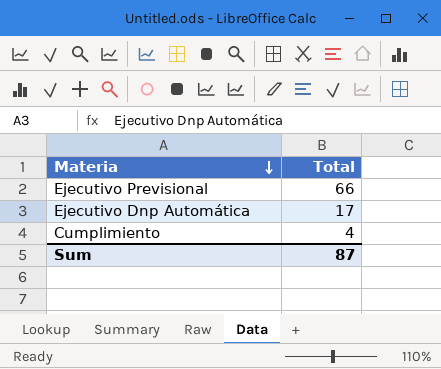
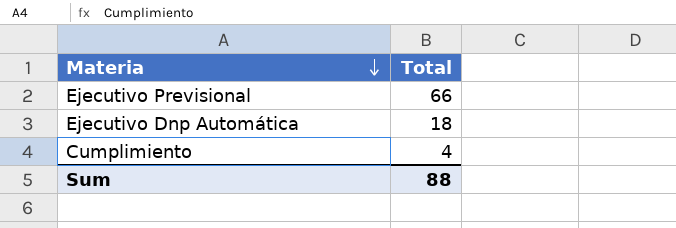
Ejecutivo Dnp Automática | Total: 17 -> 18
Sum | Total: 87 -> 88

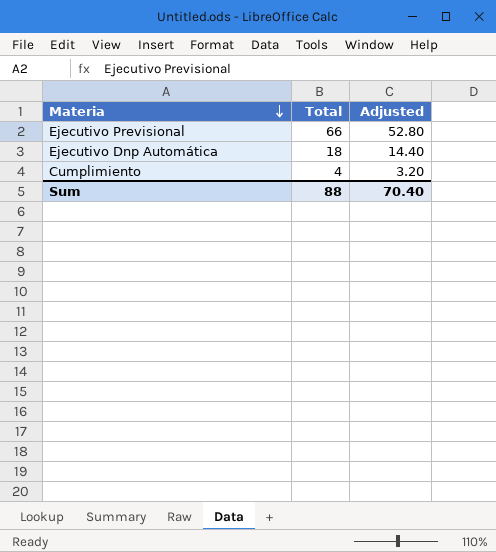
column Adjusted | formula: none -> [Total] * 0.8

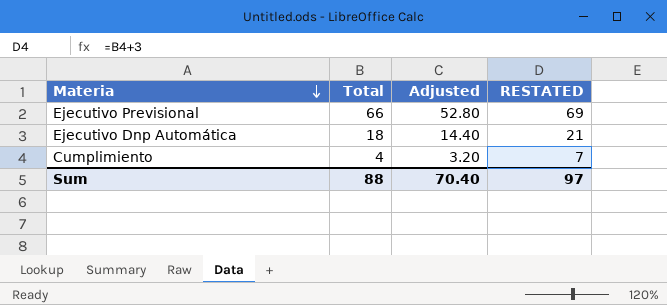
column RESTATED | formula: none -> [Total] + 3

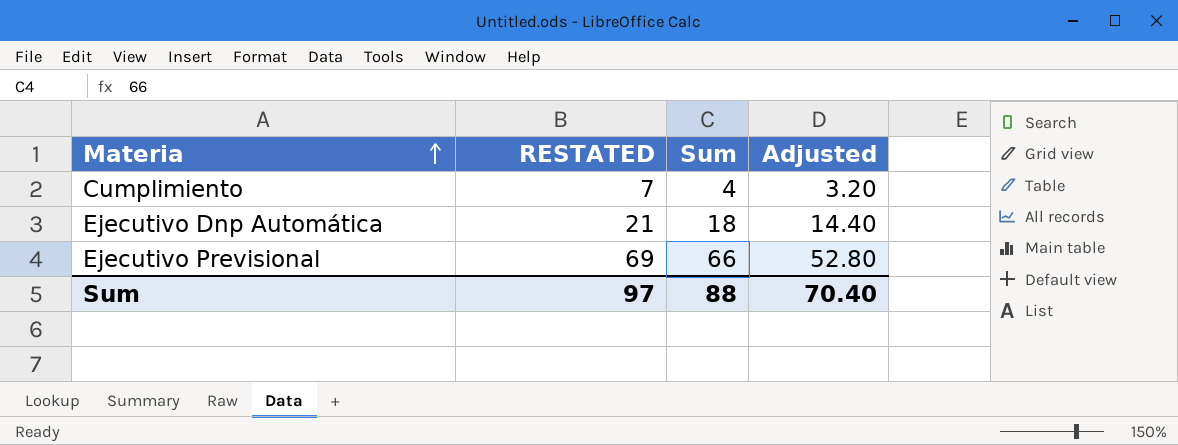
row order: Materia descending -> Materia ascending
column RESTATED | position: 4 -> 2
column name: Total -> Sum

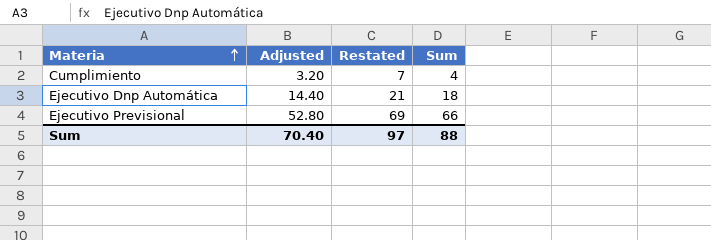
column Adjusted | position: 4 -> 2
column name: RESTATED -> Restated

